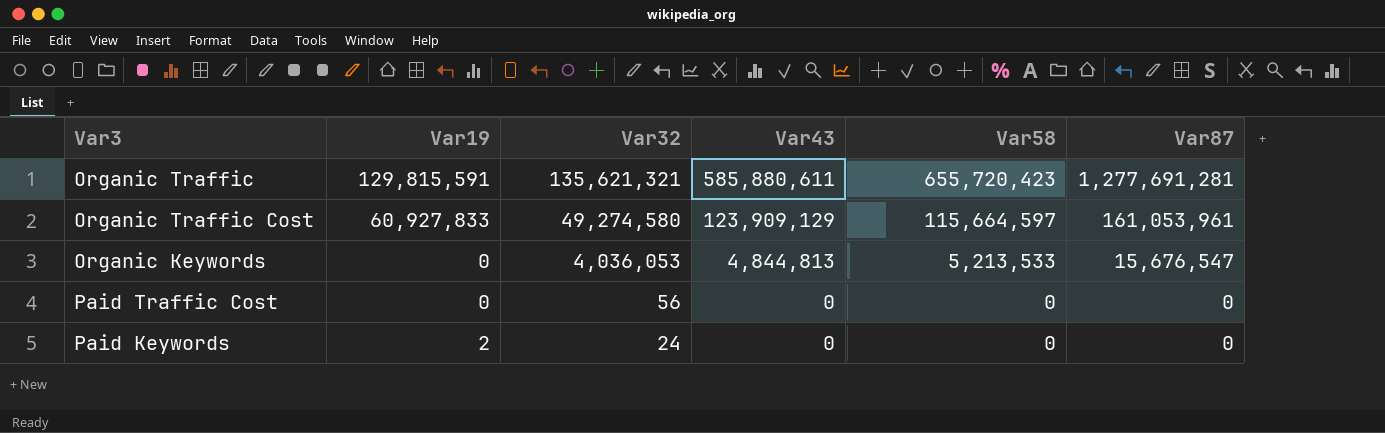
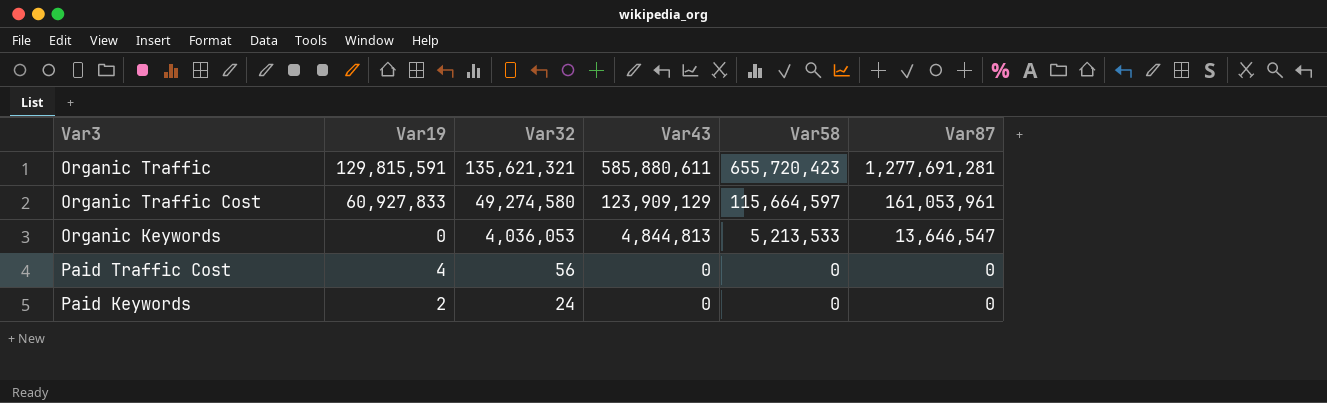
Organic Keywords | Var87: 15,676,547 -> 13,646,547
Paid Traffic Cost | Var19: 0 -> 4

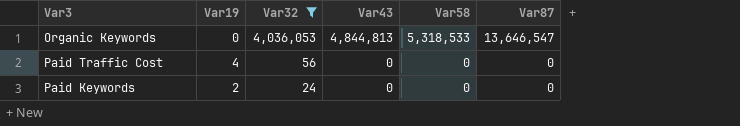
filter: none -> Var32 <= 4,036,053
Organic Keywords | Var58: 5,213,533 -> 5,318,533

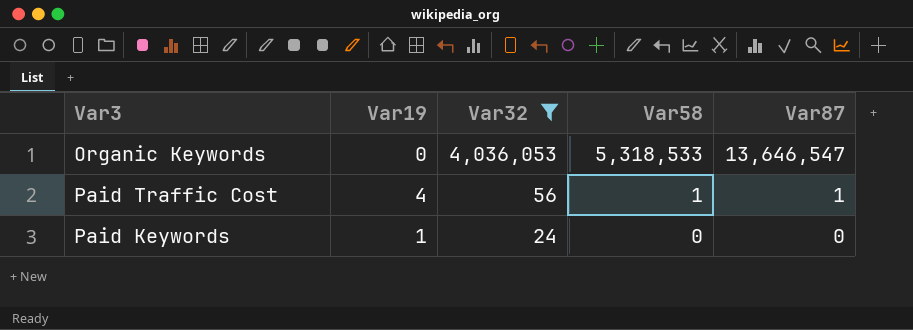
column Var43 | position: 4 -> none
Paid Traffic Cost | Var58: 0 -> 1
Paid Traffic Cost | Var87: 0 -> 1
Paid Keywords | Var19: 2 -> 1

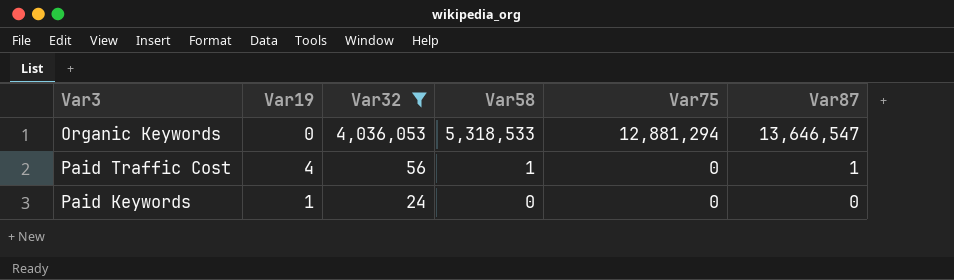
column Var75 | position: none -> 5

